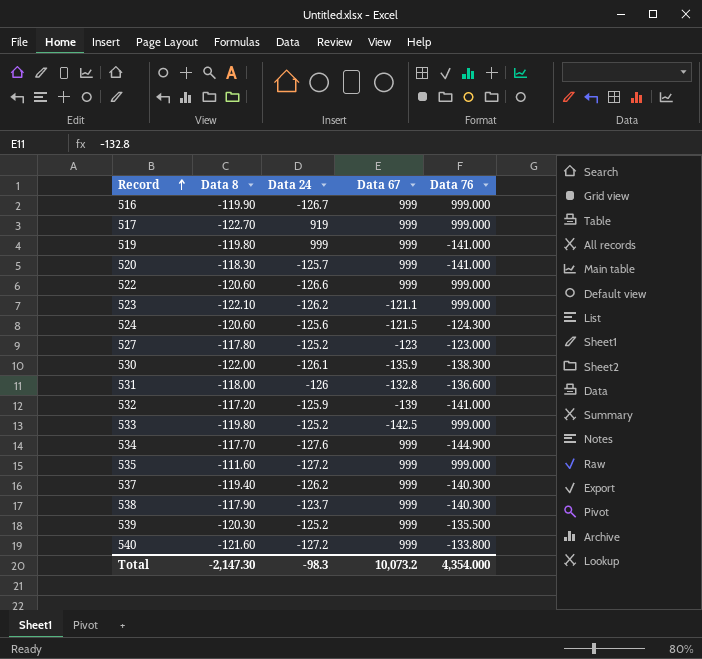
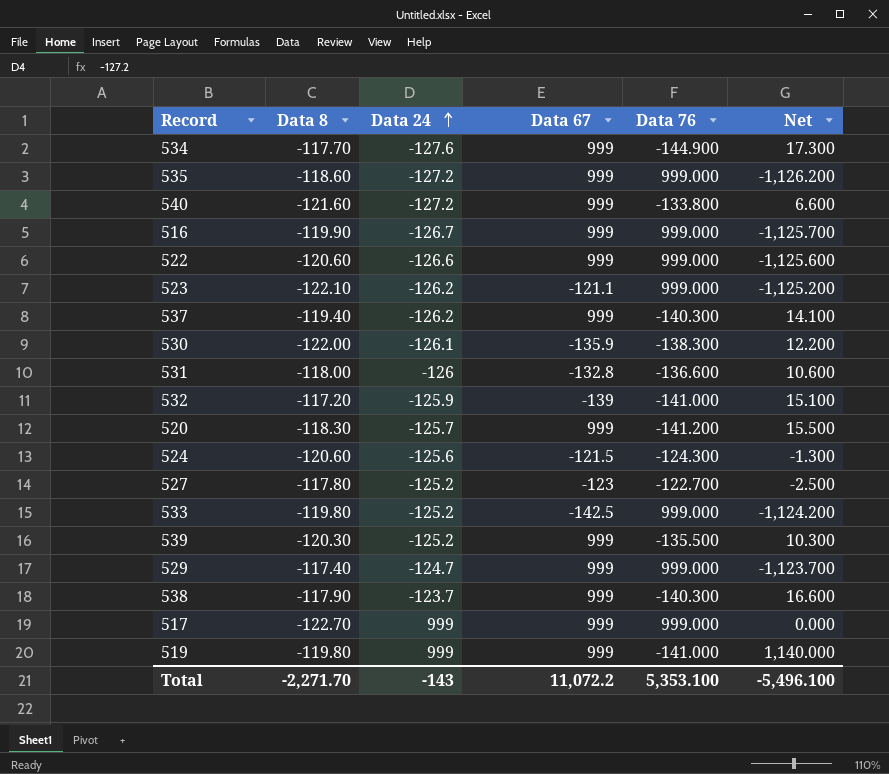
row order: Record ascending -> Data 24 ascending
column Net | formula: none -> [Data 24] - [Data 76]
535 | Data 8: -111.60 -> -118.60
520 | Data 76: -141.000 -> -141.200
527 | Data 76: -123.000 -> -122.700
row 529: none -> -117.40 | -124.7 | 999 | 999.000 | -1,123.700
517 | Data 24: 919 -> 999
Total | Data 8: -2,147.30 -> -2,271.70
Total | Data 24: -98.3 -> -143
Total | Data 67: 10,073.2 -> 11,072.2
Total | Data 76: 4,354.000 -> 5,353.100

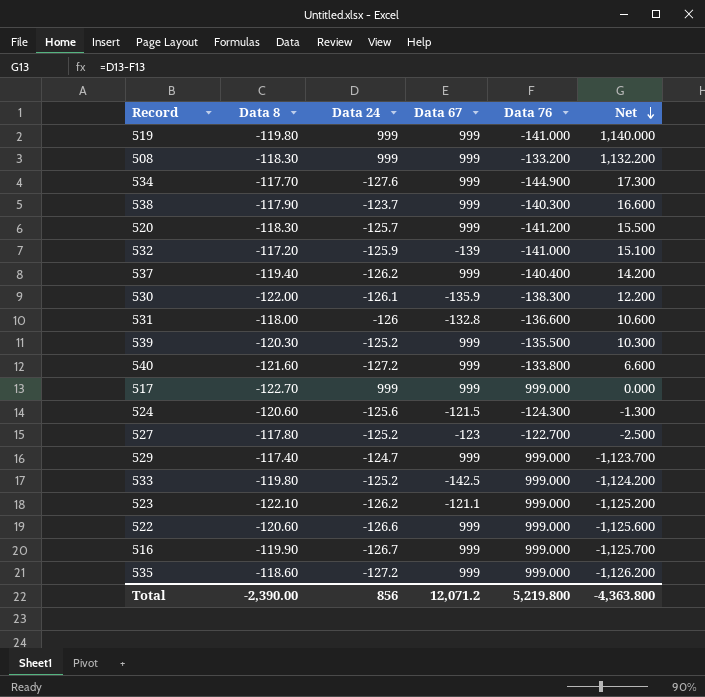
row order: Data 24 ascending -> Net descending
row 508: none -> -118.30 | 999 | 999 | -133.200 | 1,132.200
537 | Data 76: -140.300 -> -140.400
537 | Net: 14.100 -> 14.200
Total | Data 8: -2,271.70 -> -2,390.00
Total | Data 24: -143 -> 856
Total | Data 67: 11,072.2 -> 12,071.2
Total | Data 76: 5,353.100 -> 5,219.800
Total | Net: -5,496.100 -> -4,363.800

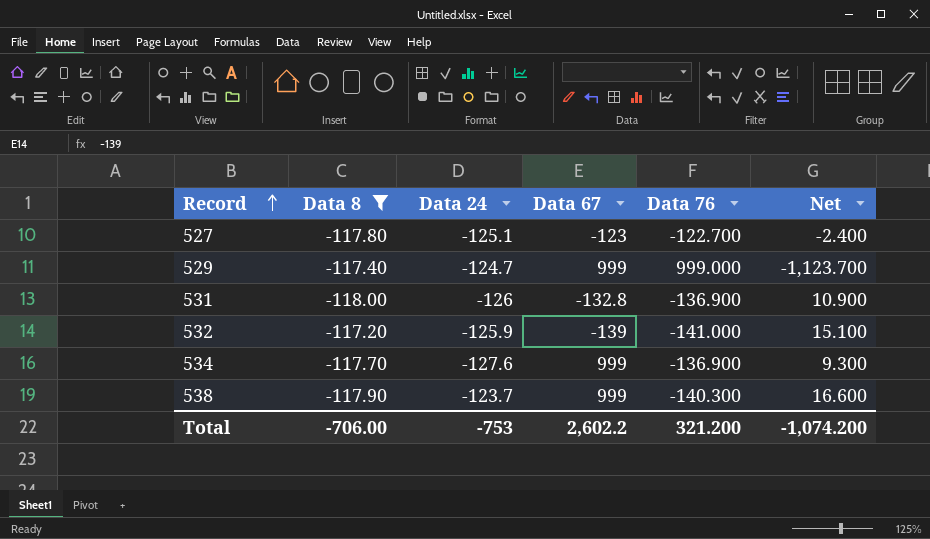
filter: none -> Data 8 >= -118.00
row order: Net descending -> Record ascending
527 | Data 24: -125.2 -> -125.1
527 | Net: -2.500 -> -2.400
531 | Data 76: -136.600 -> -136.900
531 | Net: 10.600 -> 10.900
534 | Data 76: -144.900 -> -136.900
534 | Net: 17.300 -> 9.300
Total | Data 8: -2,390.00 -> -706.00
Total | Data 24: 856 -> -753
Total | Data 67: 12,071.2 -> 2,602.2
Total | Data 76: 5,219.800 -> 321.200
Total | Net: -4,363.800 -> -1,074.200

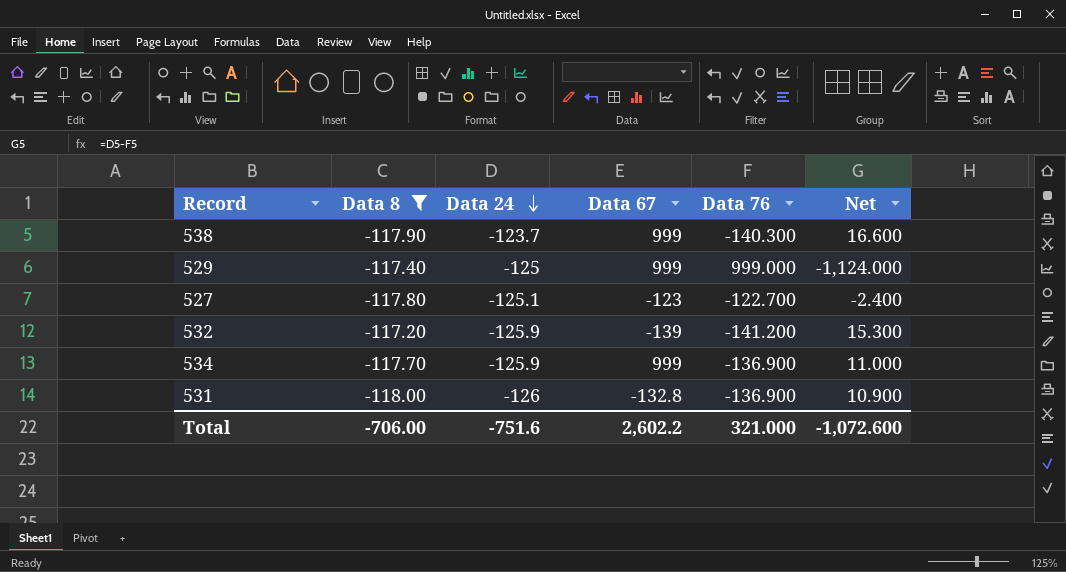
row order: Record ascending -> Data 24 descending
529 | Data 24: -124.7 -> -125
529 | Net: -1,123.700 -> -1,124.000
532 | Data 76: -141.000 -> -141.200
532 | Net: 15.100 -> 15.300
534 | Data 24: -127.6 -> -125.9
534 | Net: 9.300 -> 11.000
Total | Data 24: -753 -> -751.6
Total | Data 76: 321.200 -> 321.000
Total | Net: -1,074.200 -> -1,072.600

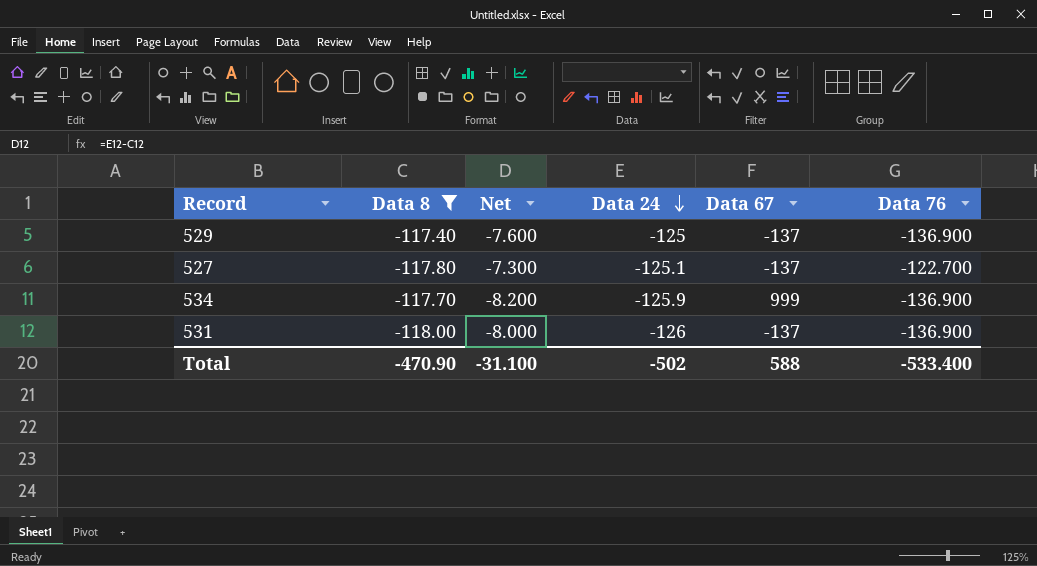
column Net | formula: [Data 24] - [Data 76] -> [Data 24] - [Data 8]
column Net | position: 6 -> 3
row 538: -117.90 | -123.7 | 999 | -140.300 | 16.600 -> none
row 532: -117.20 | -125.9 | -139 | -141.200 | 15.300 -> none
529 | Data 67: 999 -> -137
529 | Data 76: 999.000 -> -136.900
527 | Data 67: -123 -> -137
531 | Data 67: -132.8 -> -137
Total | Data 8: -706.00 -> -470.90
Total | Net: -1,072.600 -> -31.100
Total | Data 24: -751.6 -> -502
Total | Data 67: 2,602.2 -> 588
Total | Data 76: 321.000 -> -533.400

